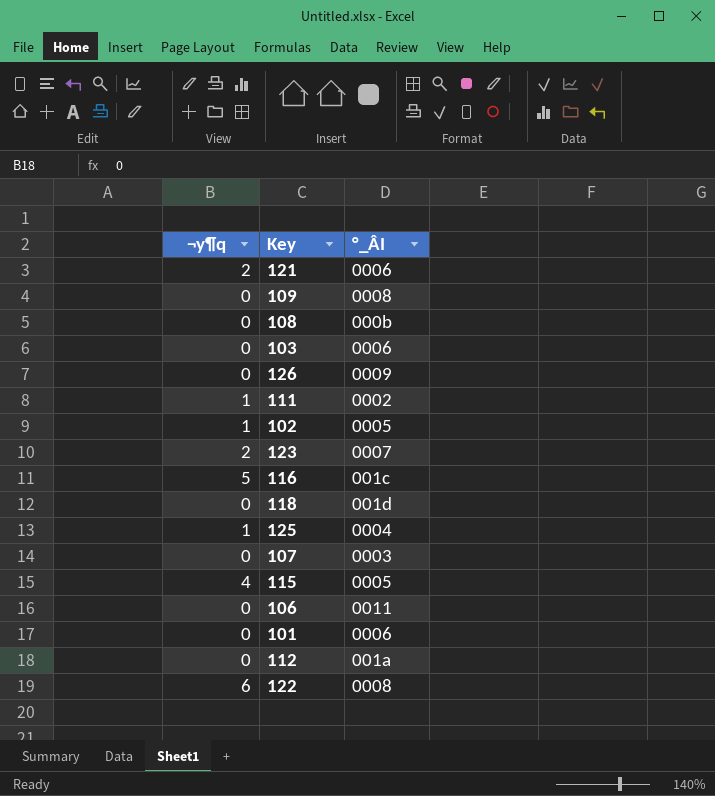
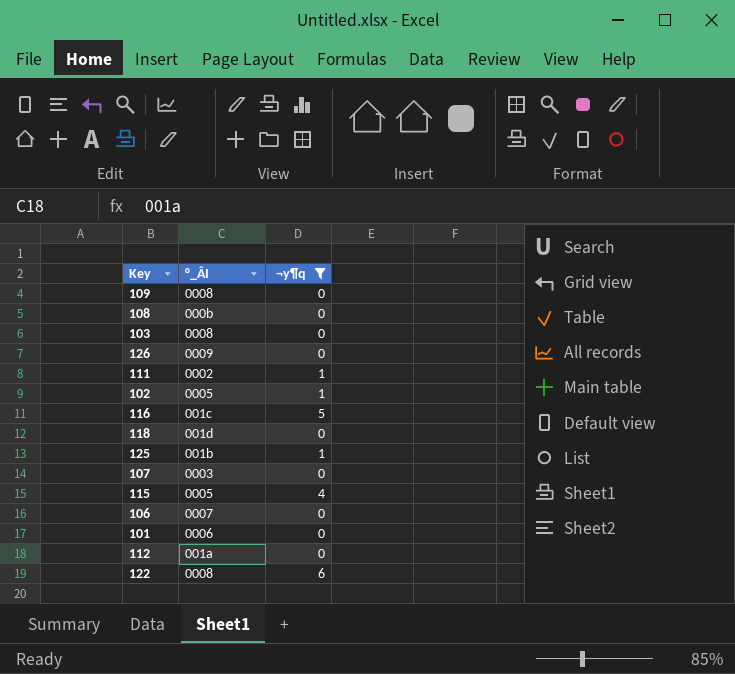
filter: none -> ¬y¶q != 2
column ¬y¶q | position: 1 -> 3
103 | °_ÂI: 0006 -> 0008
125 | °_ÂI: 0004 -> 001b
106 | °_ÂI: 0011 -> 0007

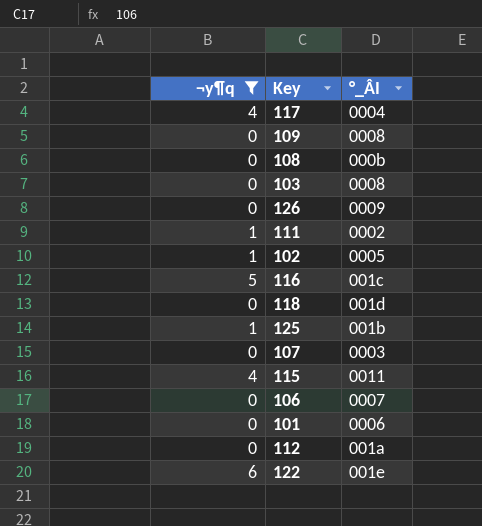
column ¬y¶q | position: 3 -> 1
row 117: none -> 4 | 0004
115 | °_ÂI: 0005 -> 0011
122 | °_ÂI: 0008 -> 001e

